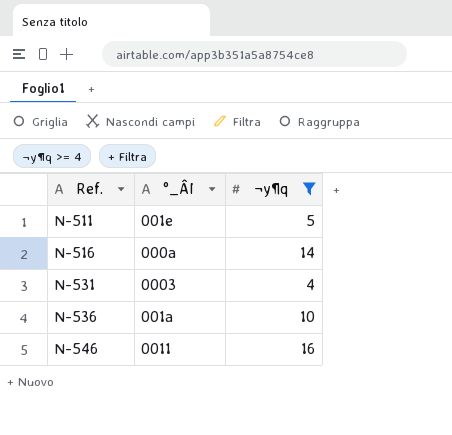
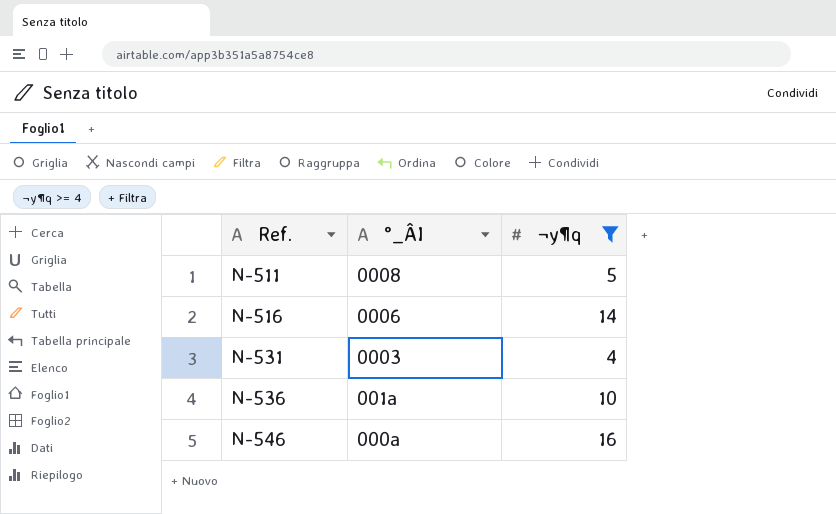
N-511 | °_ÂI: 001e -> 0008
N-516 | °_ÂI: 000a -> 0006
N-546 | °_ÂI: 0011 -> 000a

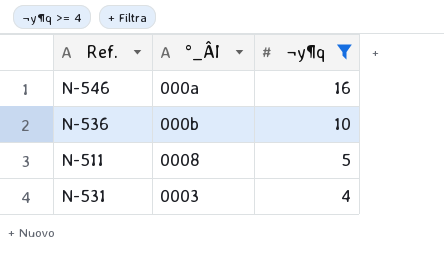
row order: Ref. ascending -> ¬y¶q descending
row N-516: 0006 | 14 -> none
N-536 | °_ÂI: 001a -> 000b

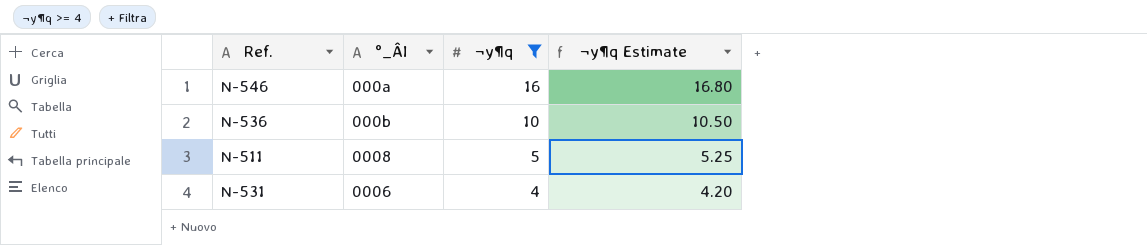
column ¬y¶q Estimate | formula: none -> [¬y¶q] * 1.05
N-531 | °_ÂI: 0003 -> 0006

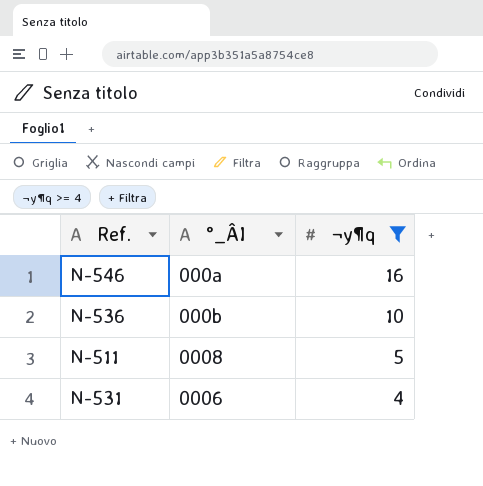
column ¬y¶q Estimate | formula: [¬y¶q] * 1.05 -> none

